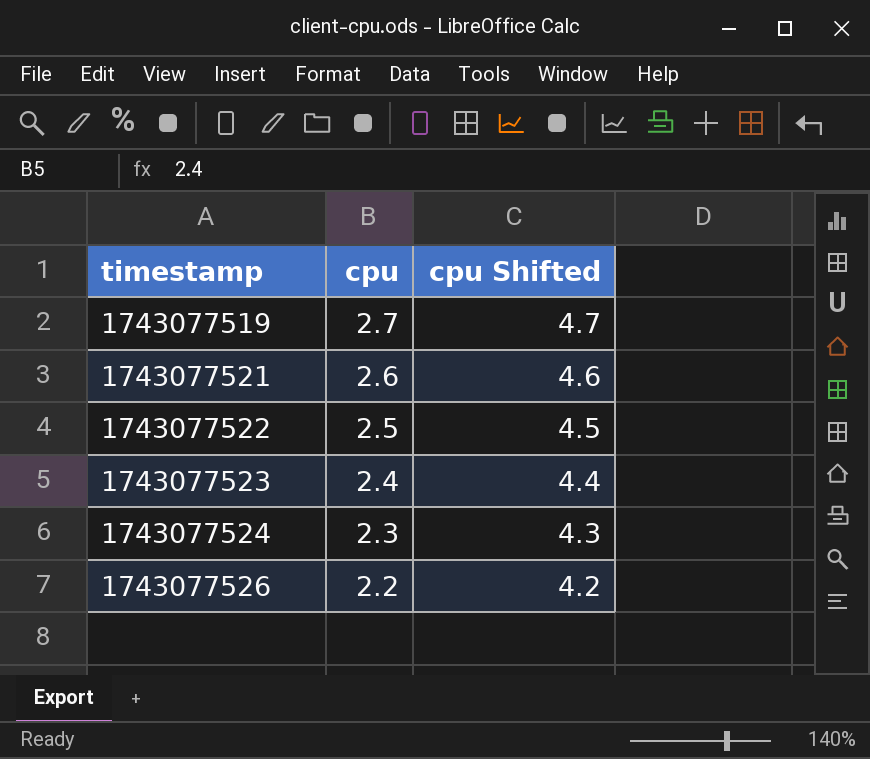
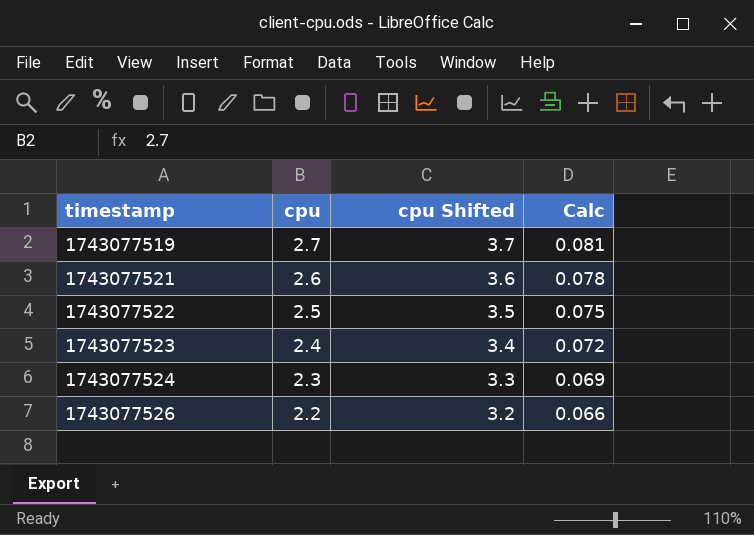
column cpu Shifted | formula: [cpu] + 2 -> [cpu] + 1
column Calc | formula: none -> [cpu] * 0.03

